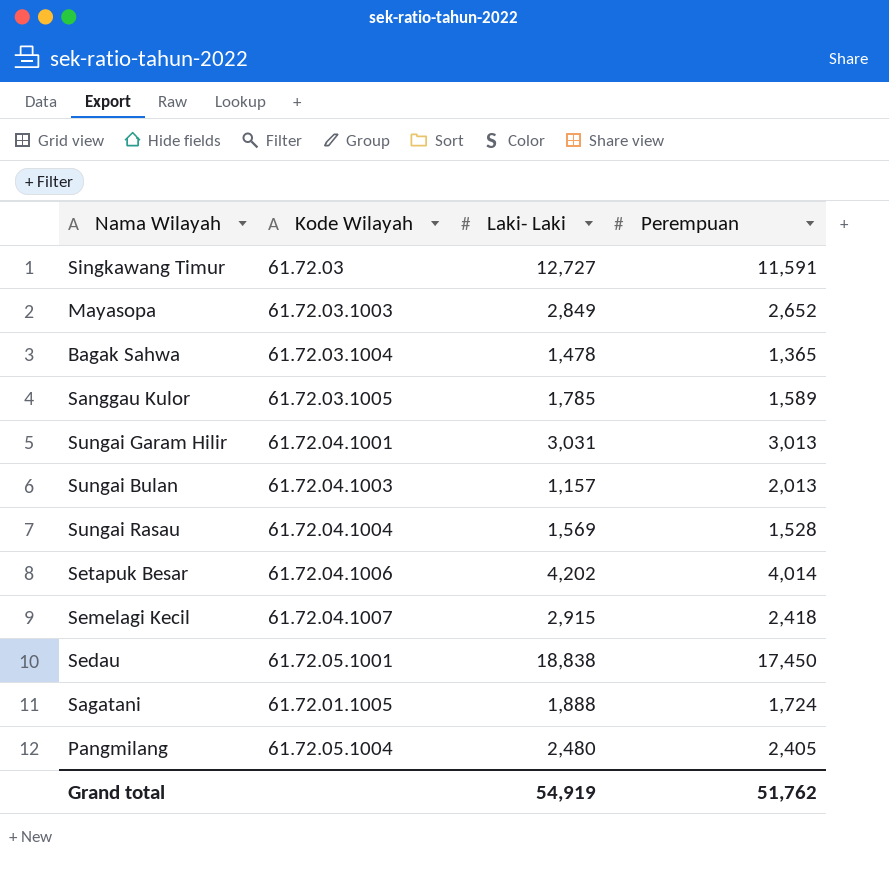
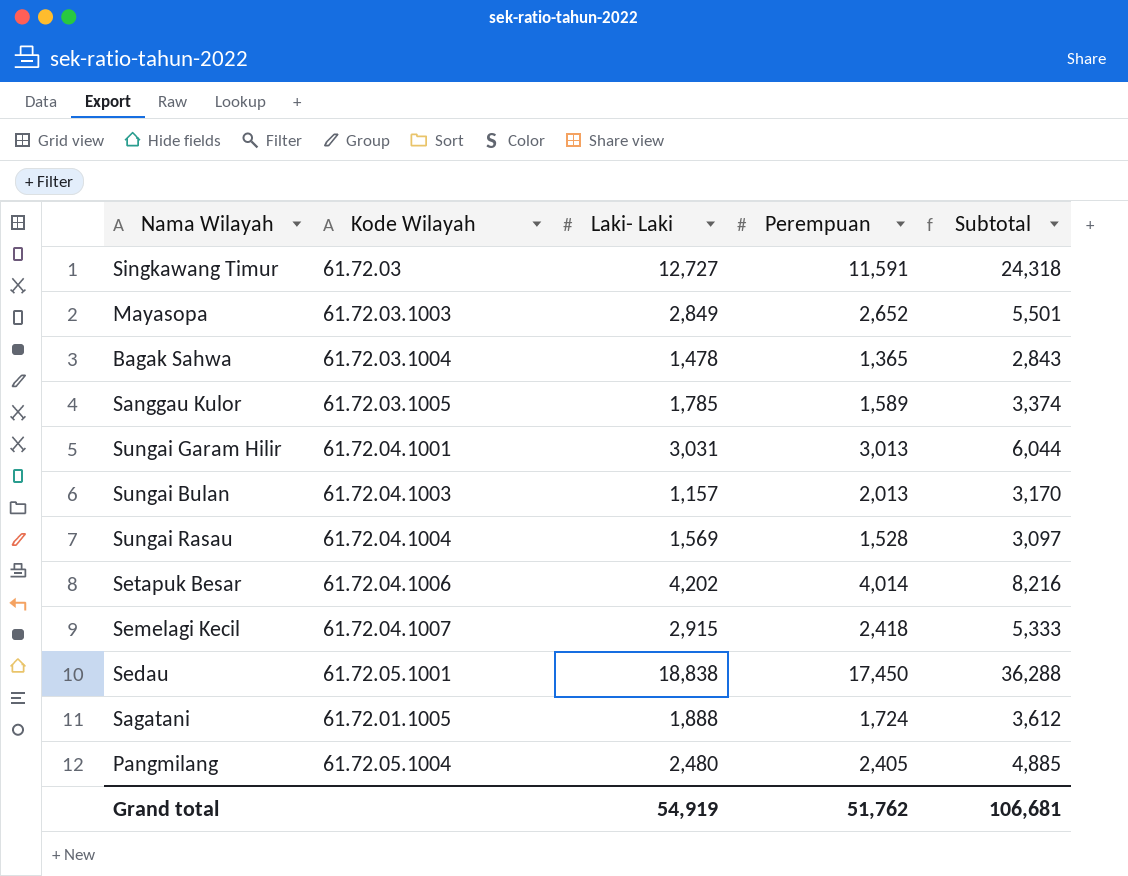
column Subtotal | formula: none -> [Laki- Laki] + [Perempuan]

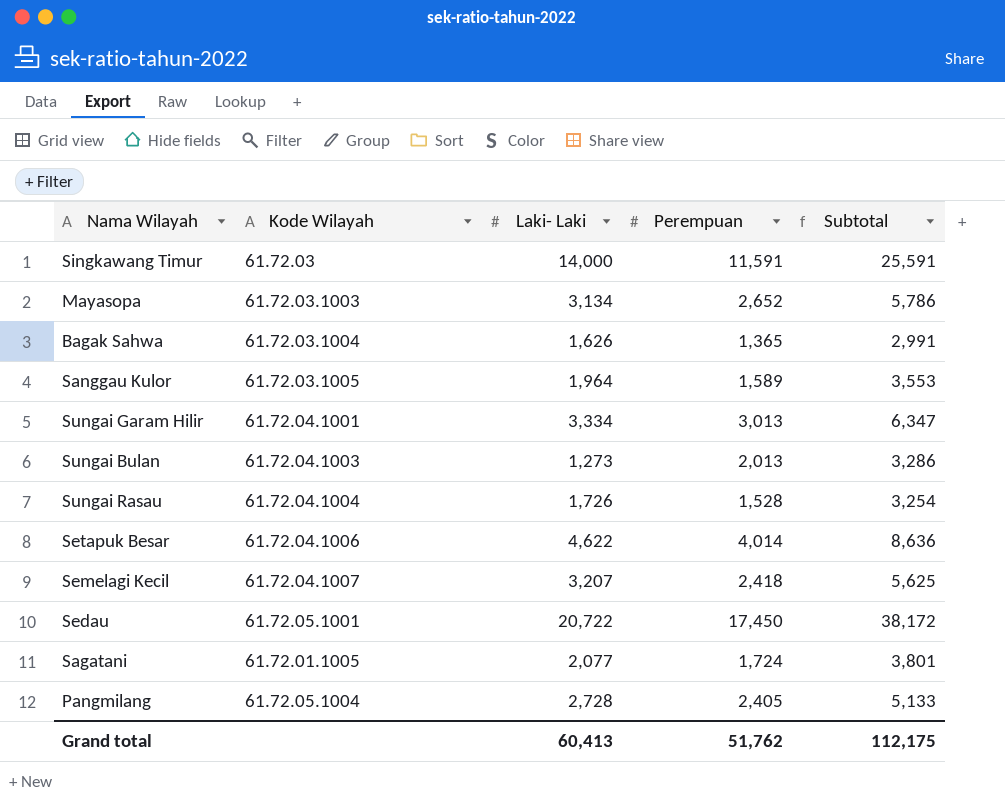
Singkawang Timur | Laki- Laki: 12,727 -> 14,000
Singkawang Timur | Subtotal: 24,318 -> 25,591
Mayasopa | Laki- Laki: 2,849 -> 3,134
Mayasopa | Subtotal: 5,501 -> 5,786
Bagak Sahwa | Laki- Laki: 1,478 -> 1,626
Bagak Sahwa | Subtotal: 2,843 -> 2,991
Sanggau Kulor | Laki- Laki: 1,785 -> 1,964
Sanggau Kulor | Subtotal: 3,374 -> 3,553
Sungai Garam Hilir | Laki- Laki: 3,031 -> 3,334
Sungai Garam Hilir | Subtotal: 6,044 -> 6,347
Sungai Bulan | Laki- Laki: 1,157 -> 1,273
Sungai Bulan | Subtotal: 3,170 -> 3,286
Sungai Rasau | Laki- Laki: 1,569 -> 1,726
Sungai Rasau | Subtotal: 3,097 -> 3,254
Setapuk Besar | Laki- Laki: 4,202 -> 4,622
Setapuk Besar | Subtotal: 8,216 -> 8,636
Semelagi Kecil | Laki- Laki: 2,915 -> 3,207
Semelagi Kecil | Subtotal: 5,333 -> 5,625
Sedau | Laki- Laki: 18,838 -> 20,722
Sedau | Subtotal: 36,288 -> 38,172
Sagatani | Laki- Laki: 1,888 -> 2,077
Sagatani | Subtotal: 3,612 -> 3,801
Pangmilang | Laki- Laki: 2,480 -> 2,728
Pangmilang | Subtotal: 4,885 -> 5,133
Grand total | Laki- Laki: 54,919 -> 60,413
Grand total | Subtotal: 106,681 -> 112,175

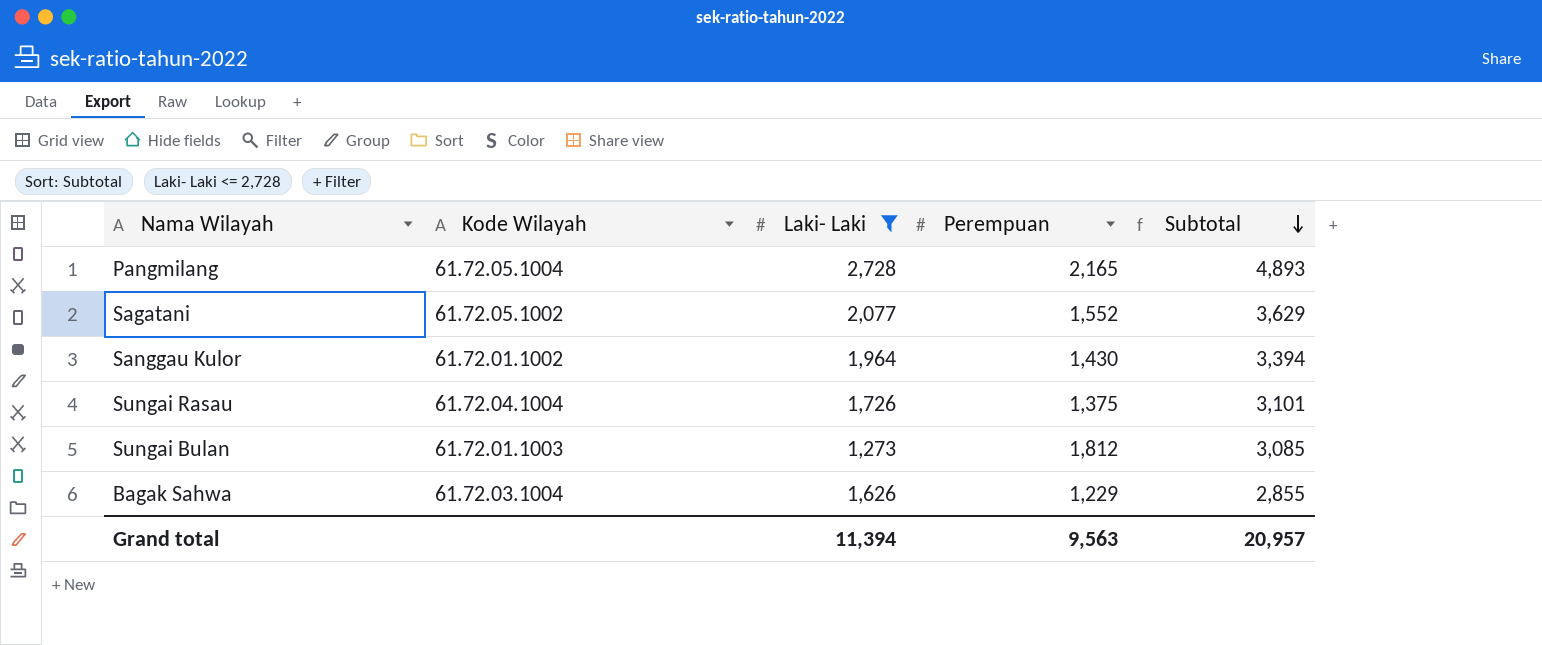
filter: none -> Laki- Laki <= 2,728
row order: none -> Subtotal descending
Pangmilang | Perempuan: 2,405 -> 2,165
Pangmilang | Subtotal: 5,133 -> 4,893
Sagatani | Kode Wilayah: 61.72.01.1005 -> 61.72.05.1002
Sagatani | Perempuan: 1,724 -> 1,552
Sagatani | Subtotal: 3,801 -> 3,629
Sanggau Kulor | Kode Wilayah: 61.72.03.1005 -> 61.72.01.1002
Sanggau Kulor | Perempuan: 1,589 -> 1,430
Sanggau Kulor | Subtotal: 3,553 -> 3,394
Sungai Rasau | Perempuan: 1,528 -> 1,375
Sungai Rasau | Subtotal: 3,254 -> 3,101
Sungai Bulan | Kode Wilayah: 61.72.04.1003 -> 61.72.01.1003
Sungai Bulan | Perempuan: 2,013 -> 1,812
Sungai Bulan | Subtotal: 3,286 -> 3,085
Bagak Sahwa | Perempuan: 1,365 -> 1,229
Bagak Sahwa | Subtotal: 2,991 -> 2,855
Grand total | Laki- Laki: 60,413 -> 11,394
Grand total | Perempuan: 51,762 -> 9,563
Grand total | Subtotal: 112,175 -> 20,957

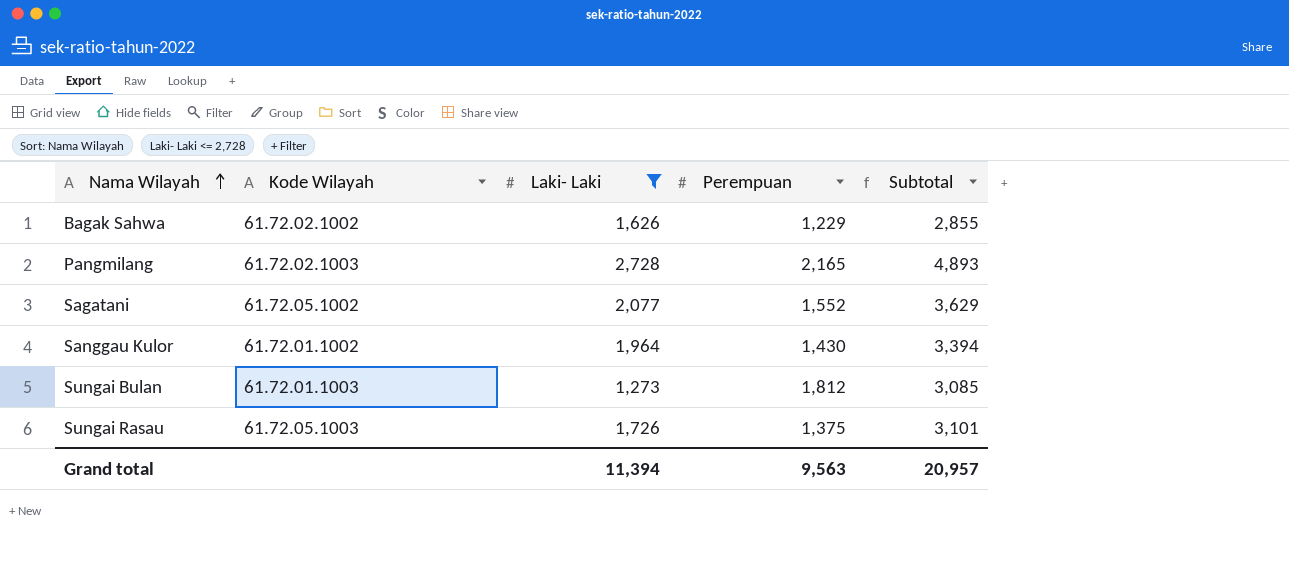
row order: Subtotal descending -> Nama Wilayah ascending
Bagak Sahwa | Kode Wilayah: 61.72.03.1004 -> 61.72.02.1002
Pangmilang | Kode Wilayah: 61.72.05.1004 -> 61.72.02.1003
Sungai Rasau | Kode Wilayah: 61.72.04.1004 -> 61.72.05.1003

